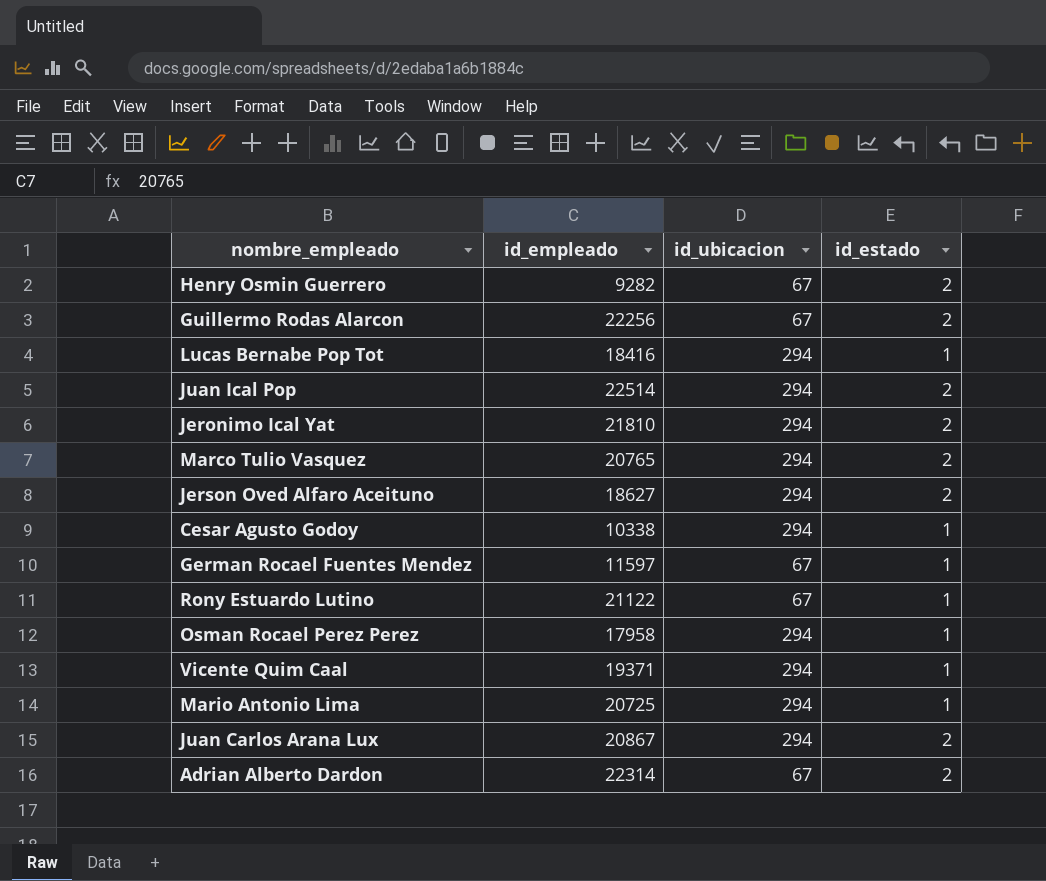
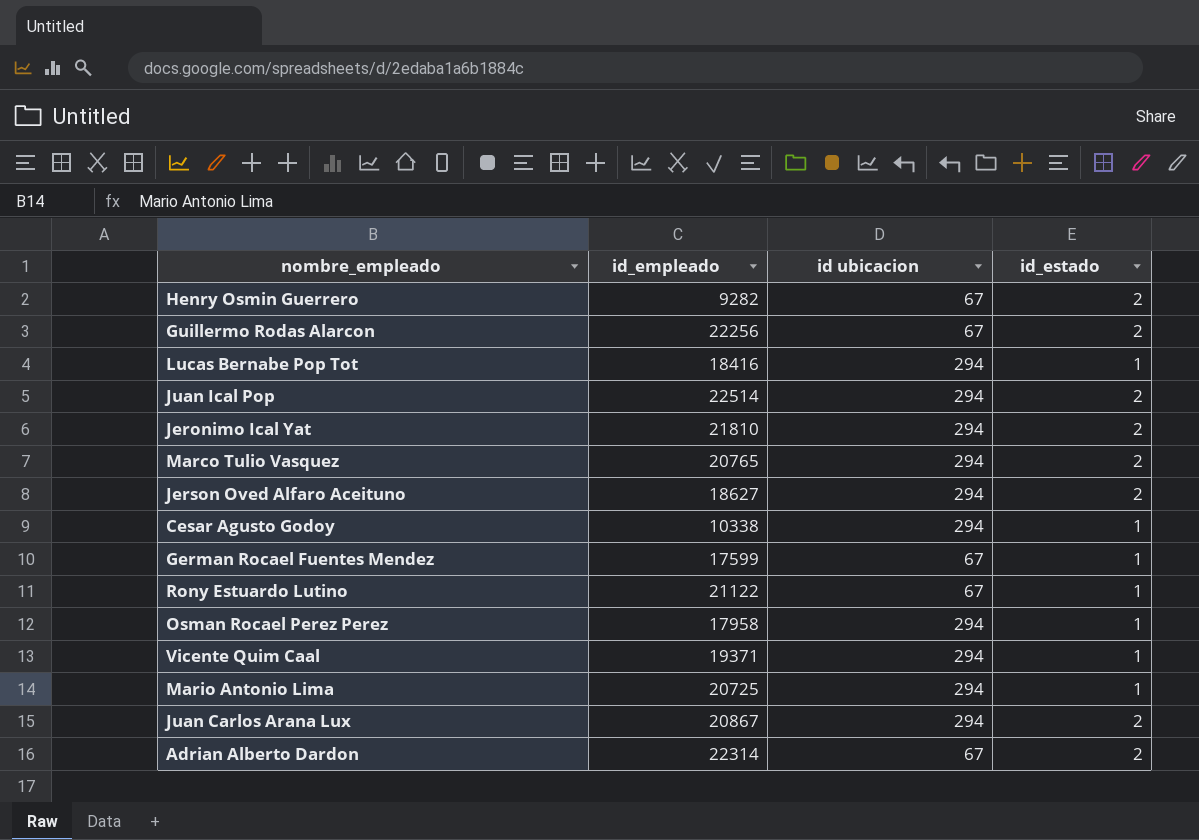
column name: id_ubicacion -> id ubicacion
German Rocael Fuentes Mendez | id_empleado: 11597 -> 17599

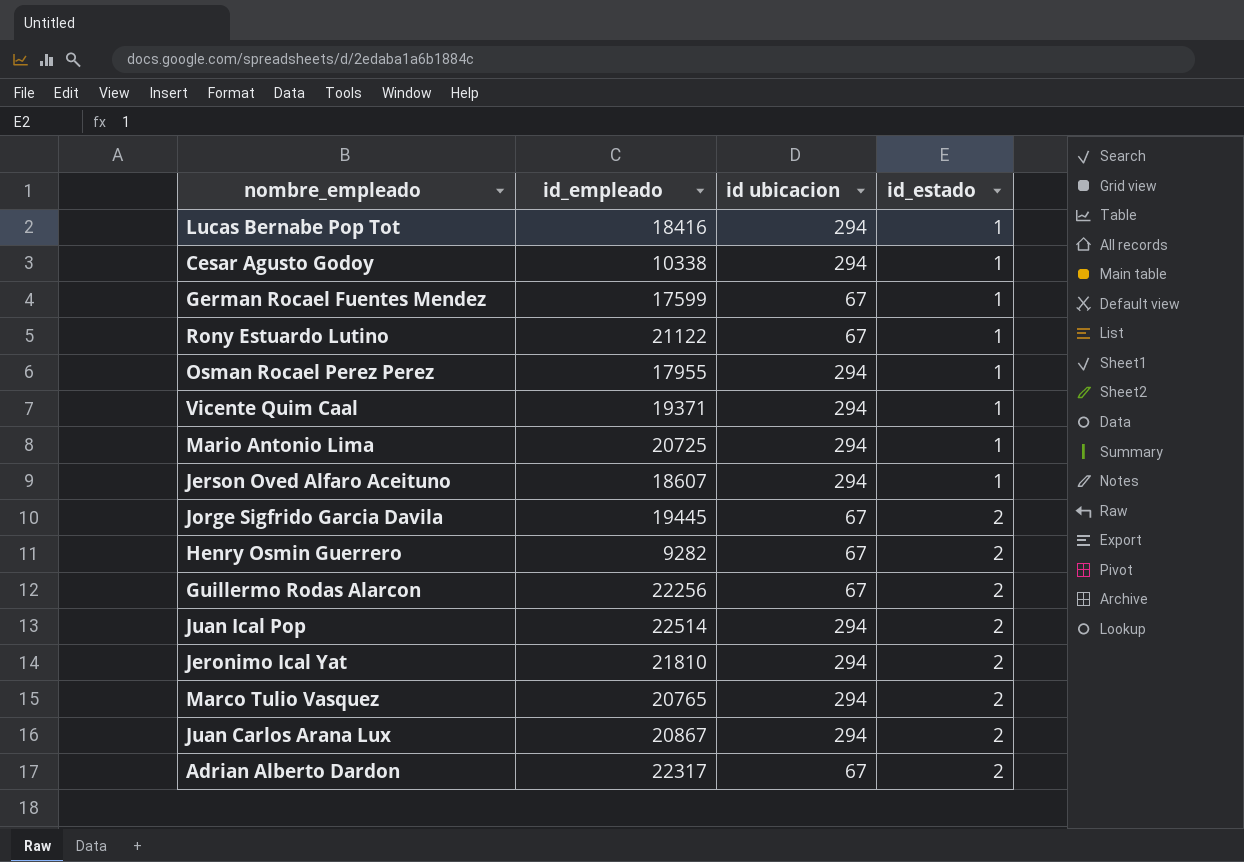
row order: none -> id_estado ascending
Osman Rocael Perez Perez | id_empleado: 17958 -> 17955
Jerson Oved Alfaro Aceituno | id_empleado: 18627 -> 18607
Jerson Oved Alfaro Aceituno | id_estado: 2 -> 1
row Jorge Sigfrido Garcia Davila: none -> 19445 | 67 | 2
Adrian Alberto Dardon | id_empleado: 22314 -> 22317

